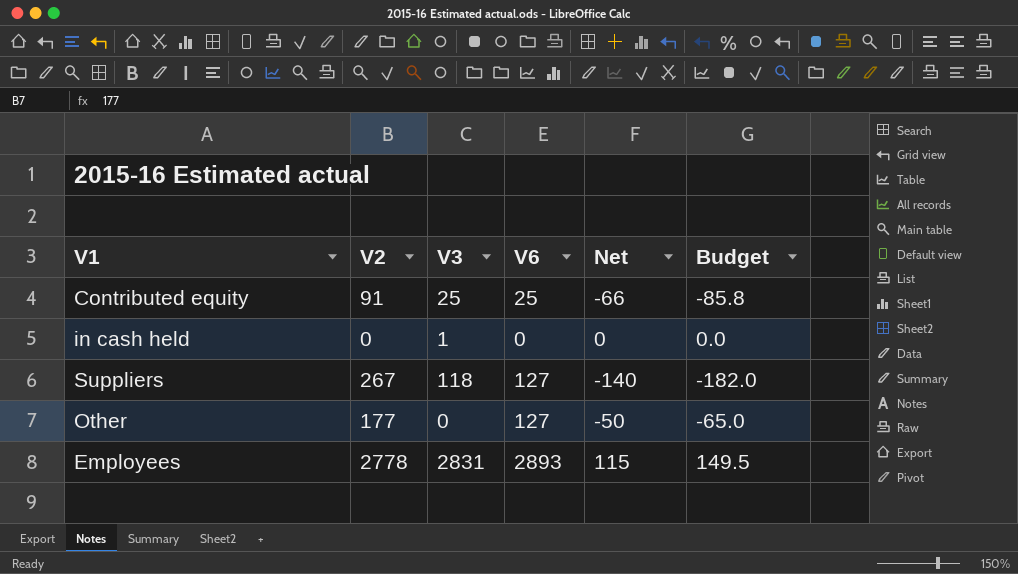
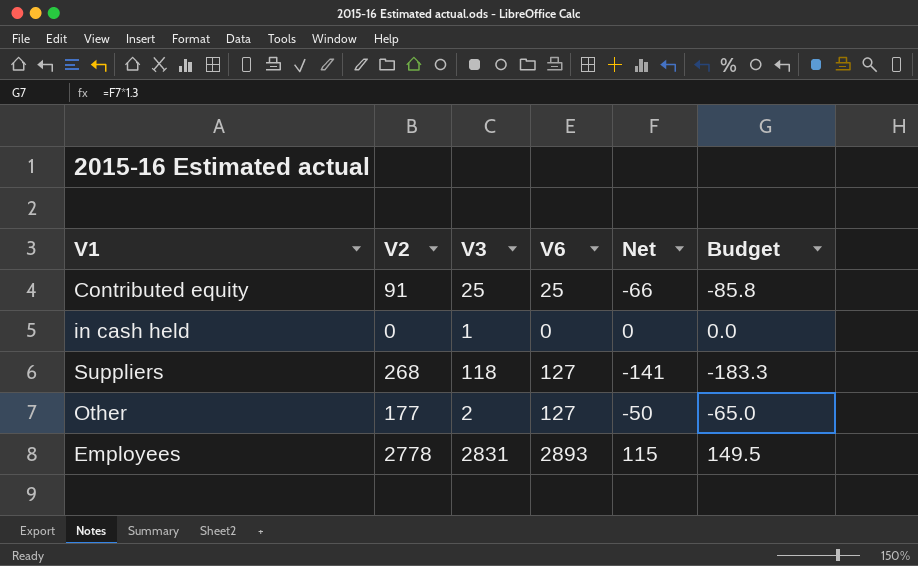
Suppliers | V2: 267 -> 268
Suppliers | Net: -140 -> -141
Suppliers | Budget: -182.0 -> -183.3
Other | V3: 0 -> 2

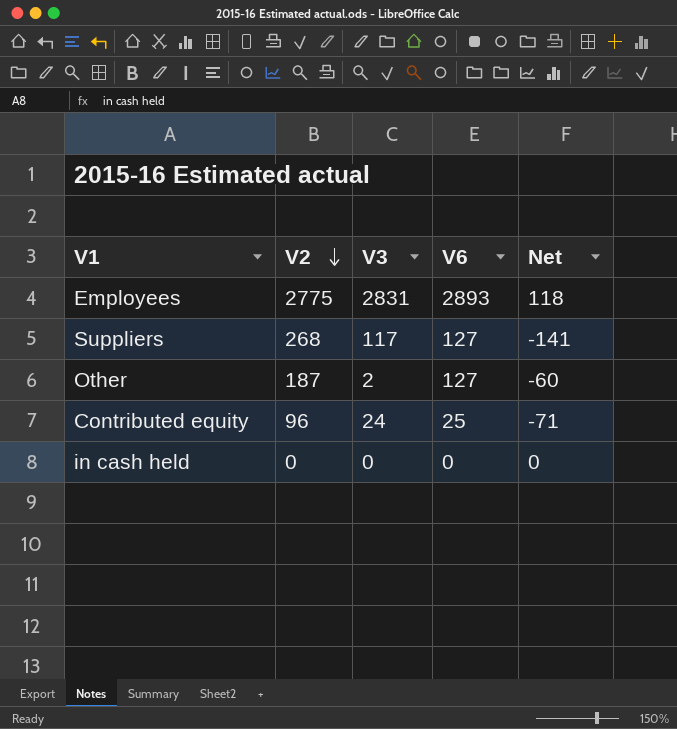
row order: none -> V2 descending
column Budget | formula: [Net] * 1.3 -> none
Employees | V2: 2778 -> 2775
Employees | Net: 115 -> 118
Suppliers | V3: 118 -> 117
Other | V2: 177 -> 187
Other | Net: -50 -> -60
Contributed equity | V2: 91 -> 96
Contributed equity | V3: 25 -> 24
Contributed equity | Net: -66 -> -71
in cash held | V3: 1 -> 0

